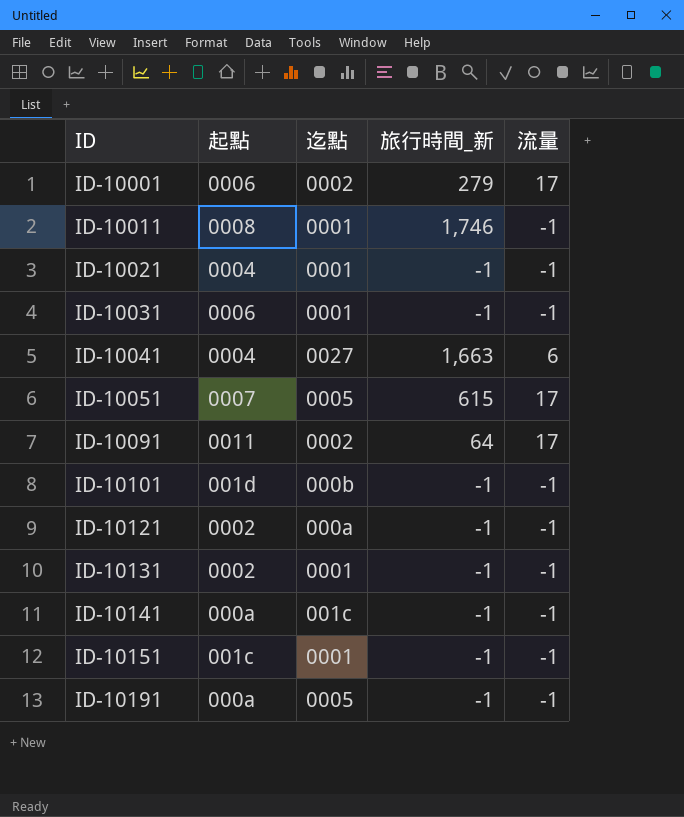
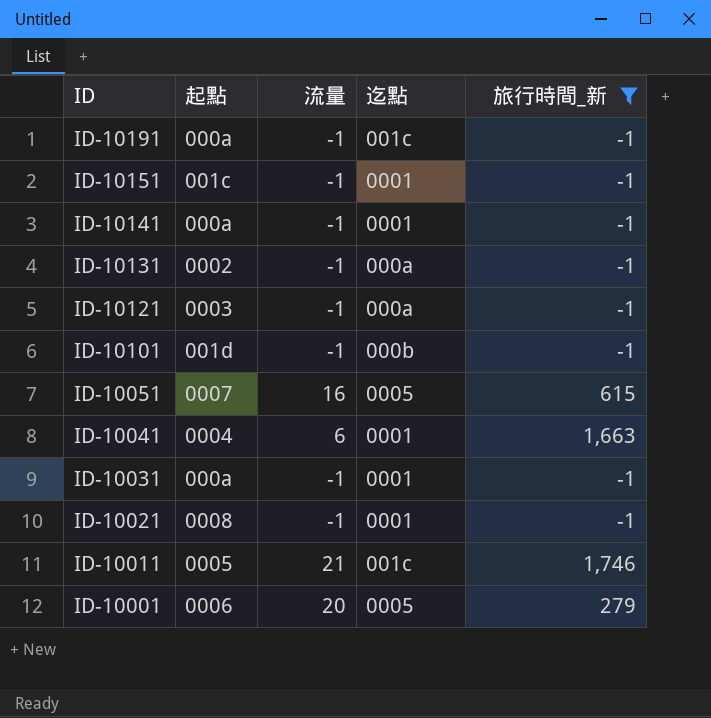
filter: none -> 旅行時間_新 != 64
row order: ID ascending -> ID descending
column 流量 | position: 5 -> 3
ID-10191 | 迄點: 0005 -> 001c
ID-10141 | 迄點: 001c -> 0001
ID-10131 | 迄點: 0001 -> 000a
ID-10121 | 起點: 0002 -> 0003
ID-10051 | 流量: 17 -> 16
ID-10041 | 迄點: 0027 -> 0001
ID-10031 | 起點: 0006 -> 000a
ID-10021 | 起點: 0004 -> 0008
ID-10011 | 起點: 0008 -> 0005
ID-10011 | 流量: -1 -> 21
ID-10011 | 迄點: 0001 -> 001c
ID-10001 | 流量: 17 -> 20
ID-10001 | 迄點: 0002 -> 0005

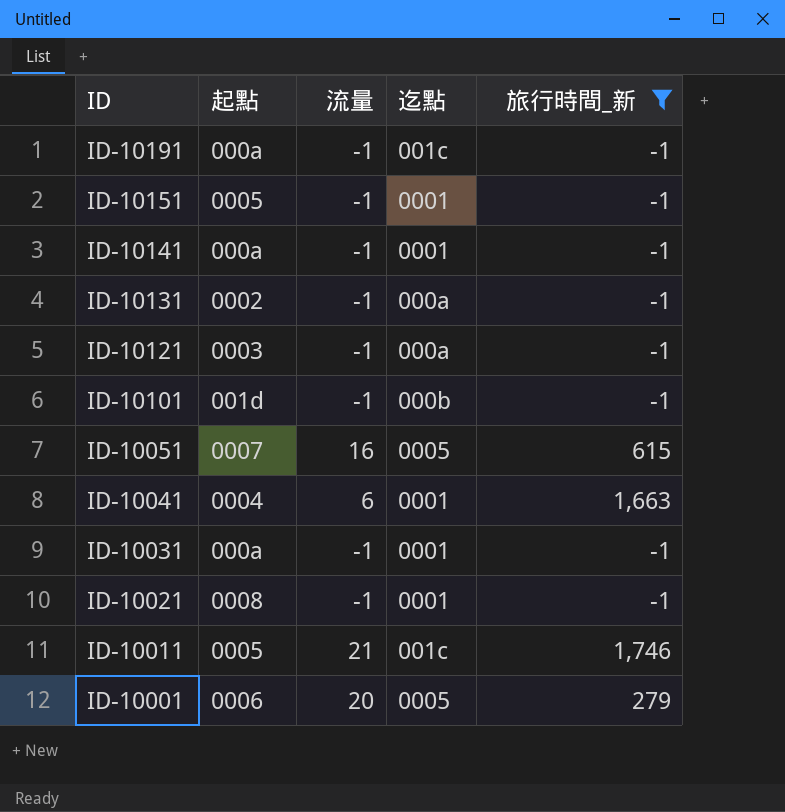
ID-10151 | 起點: 001c -> 0005

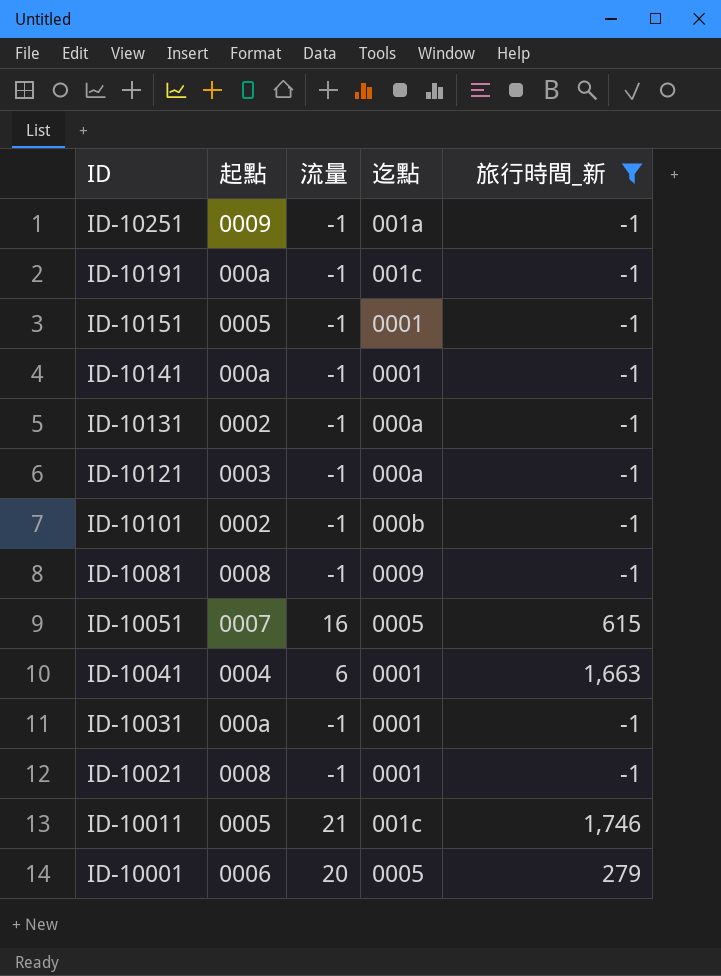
row ID-10251: none -> 0009 | -1 | 001a | -1
ID-10101 | 起點: 001d -> 0002
row ID-10081: none -> 0008 | -1 | 0009 | -1

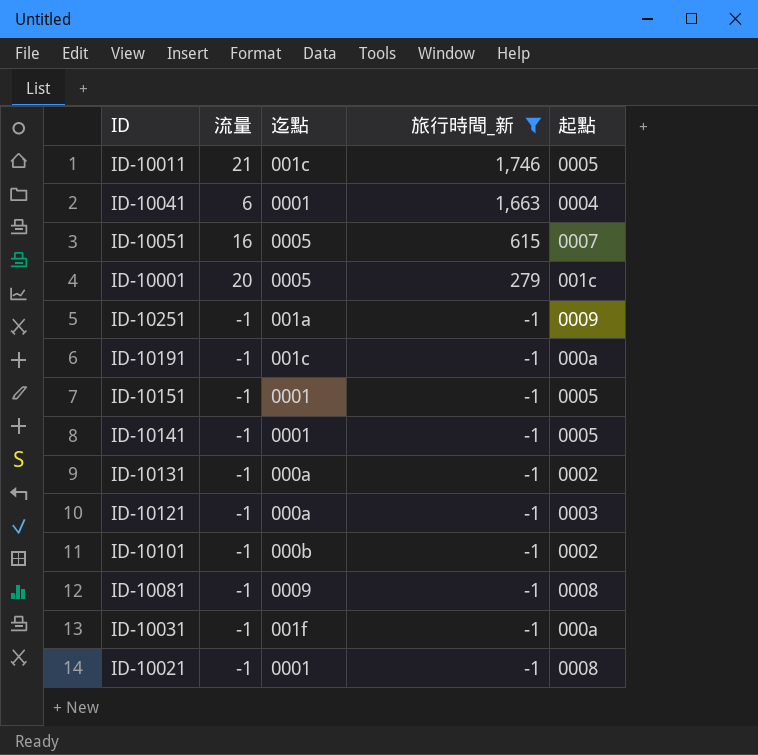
row order: ID descending -> 旅行時間_新 descending
column 起點 | position: 2 -> 5
ID-10001 | 起點: 0006 -> 001c
ID-10141 | 起點: 000a -> 0005
ID-10031 | 迄點: 0001 -> 001f

